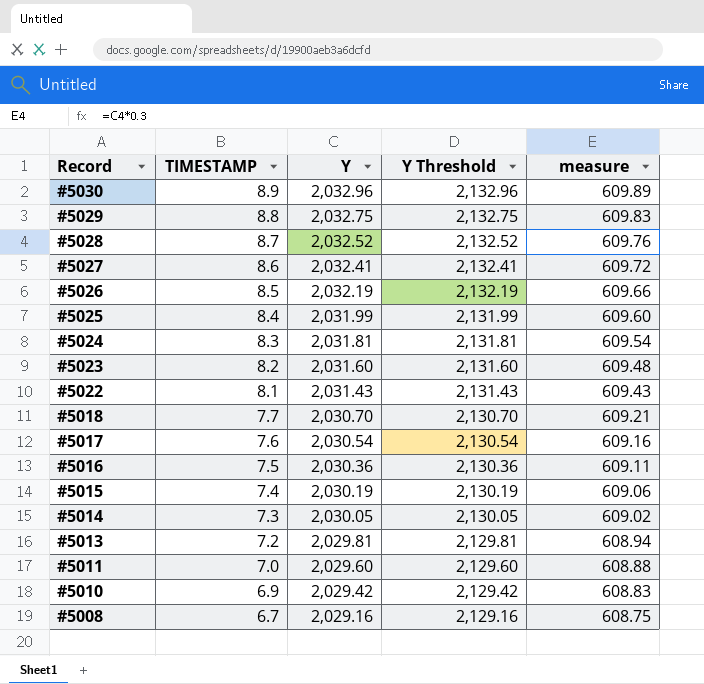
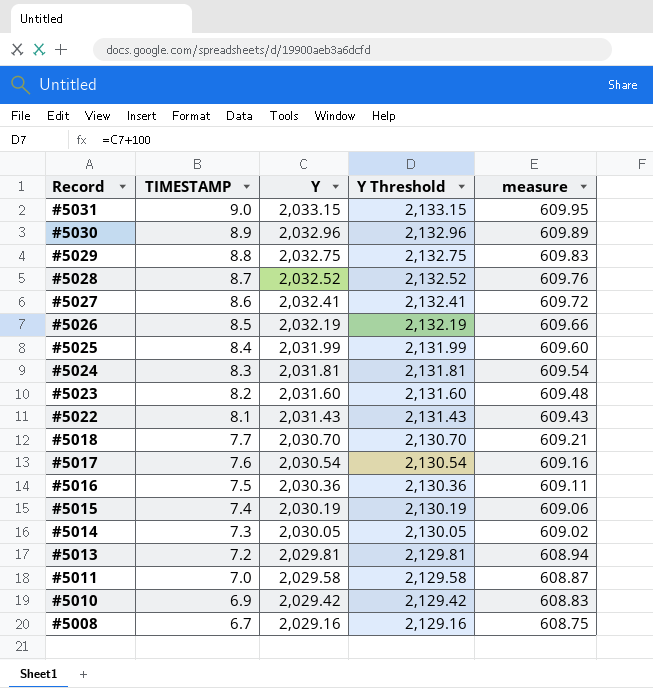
row #5031: none -> 9.0 | 2,033.15 | 2,133.15 | 609.95
#5011 | Y: 2,029.60 -> 2,029.58
#5011 | Y Threshold: 2,129.60 -> 2,129.58
#5011 | measure: 608.88 -> 608.87

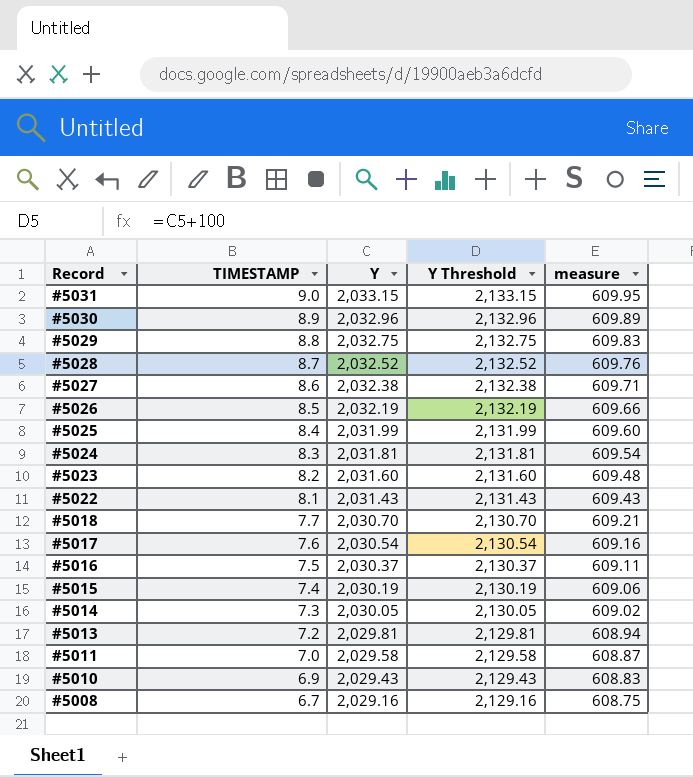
#5027 | Y: 2,032.41 -> 2,032.38
#5027 | Y Threshold: 2,132.41 -> 2,132.38
#5027 | measure: 609.72 -> 609.71
#5016 | Y: 2,030.36 -> 2,030.37
#5016 | Y Threshold: 2,130.36 -> 2,130.37
#5010 | Y: 2,029.42 -> 2,029.43
#5010 | Y Threshold: 2,129.42 -> 2,129.43

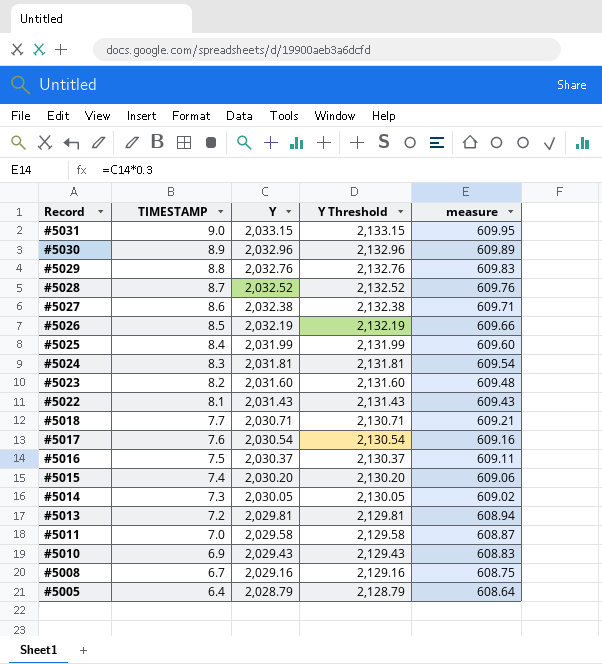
#5029 | Y: 2,032.75 -> 2,032.76
#5029 | Y Threshold: 2,132.75 -> 2,132.76
#5018 | Y: 2,030.70 -> 2,030.71
#5018 | Y Threshold: 2,130.70 -> 2,130.71
#5015 | Y: 2,030.19 -> 2,030.20
#5015 | Y Threshold: 2,130.19 -> 2,130.20
row #5005: none -> 6.4 | 2,028.79 | 2,128.79 | 608.64

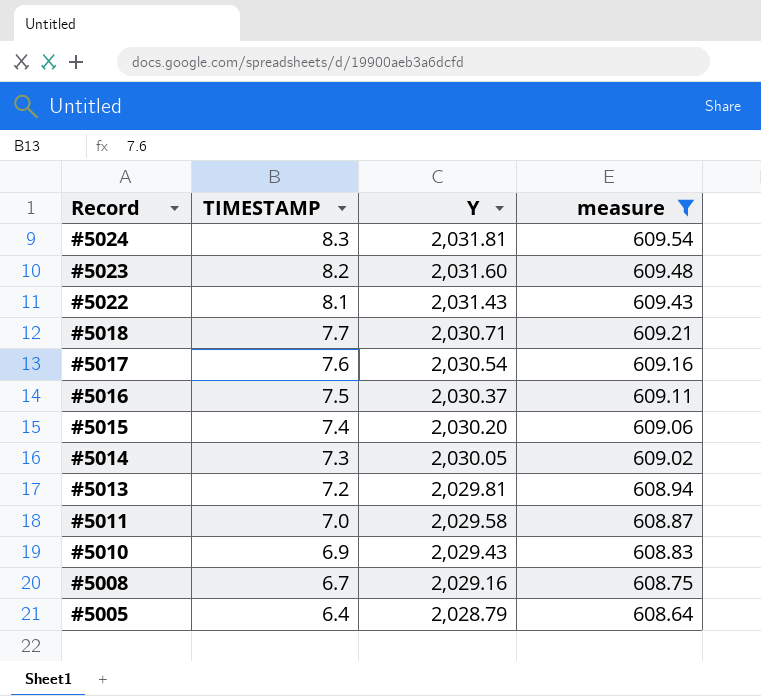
filter: none -> measure <= 609.54
column Y Threshold | formula: [Y] + 100 -> none

